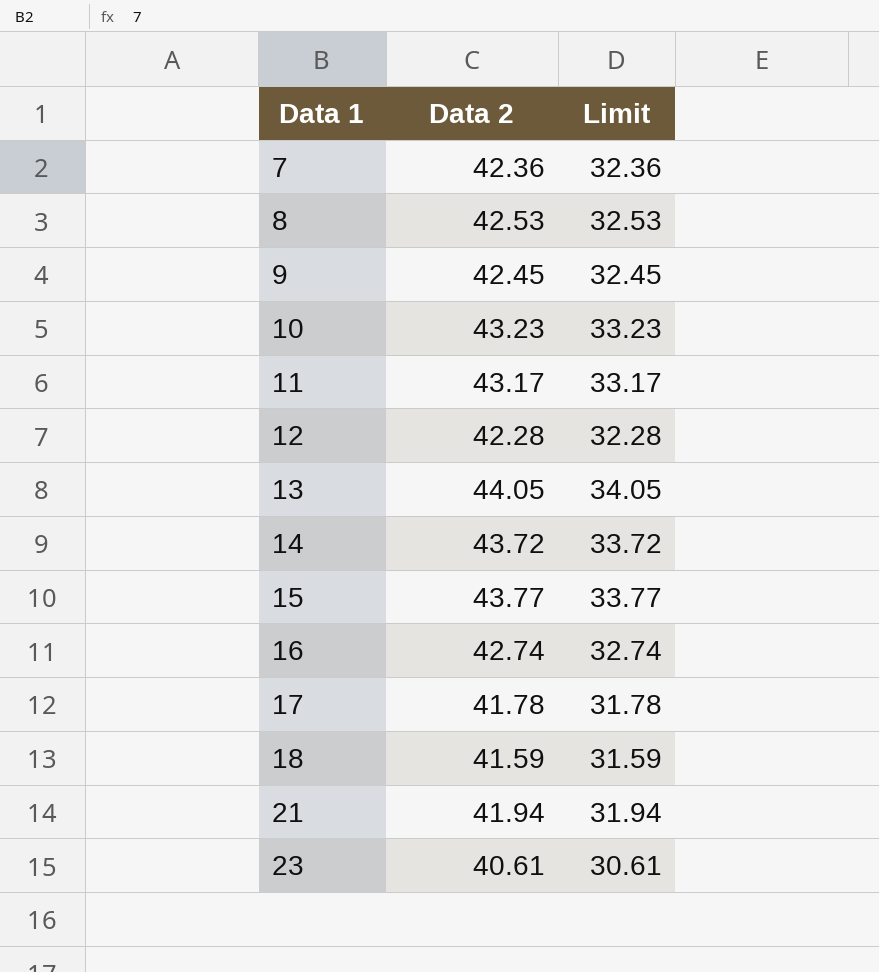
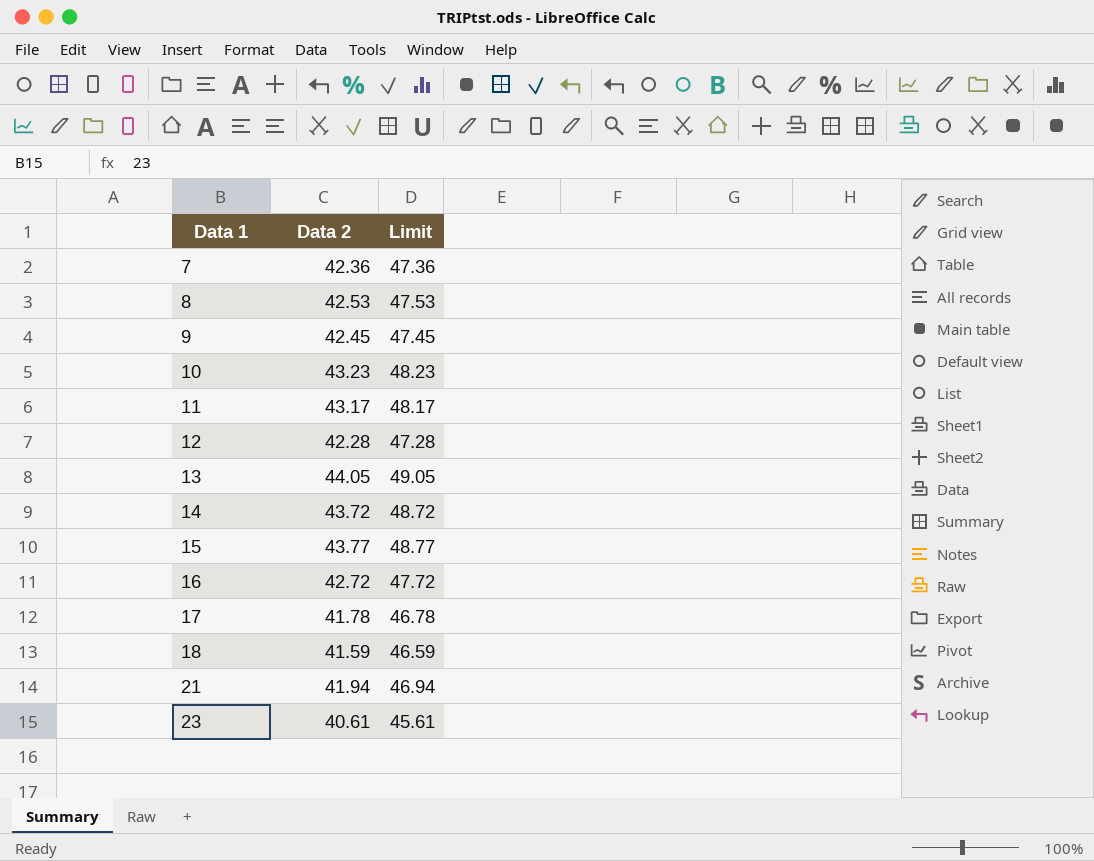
column Limit | formula: [Data 2] - 10 -> [Data 2] + 5
16 | Data 2: 42.74 -> 42.72

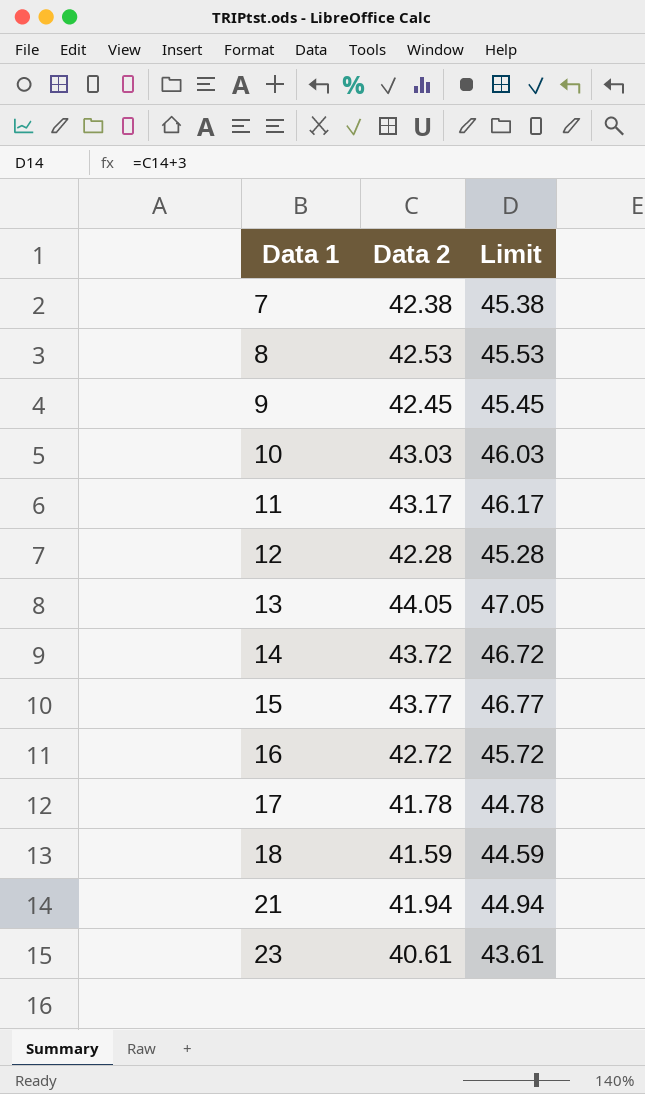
column Limit | formula: [Data 2] + 5 -> [Data 2] + 3
7 | Data 2: 42.36 -> 42.38
10 | Data 2: 43.23 -> 43.03

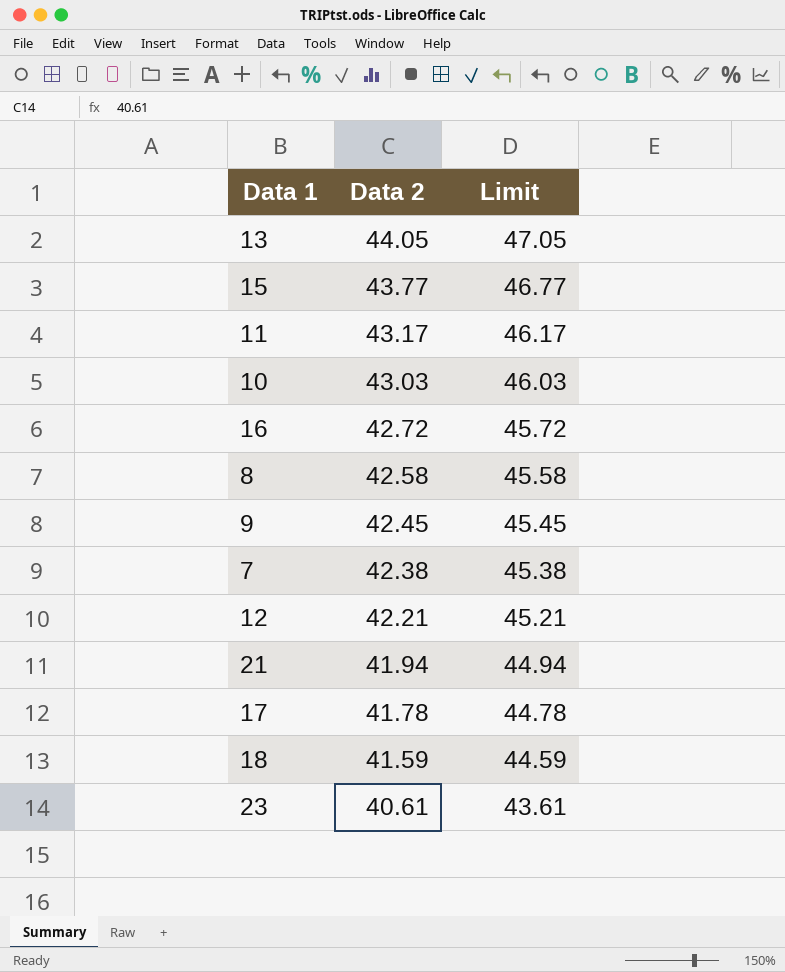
row order: Data 1 ascending -> Data 2 descending
row 14: 43.72 | 46.72 -> none
8 | Data 2: 42.53 -> 42.58
8 | Limit: 45.53 -> 45.58
12 | Data 2: 42.28 -> 42.21
12 | Limit: 45.28 -> 45.21

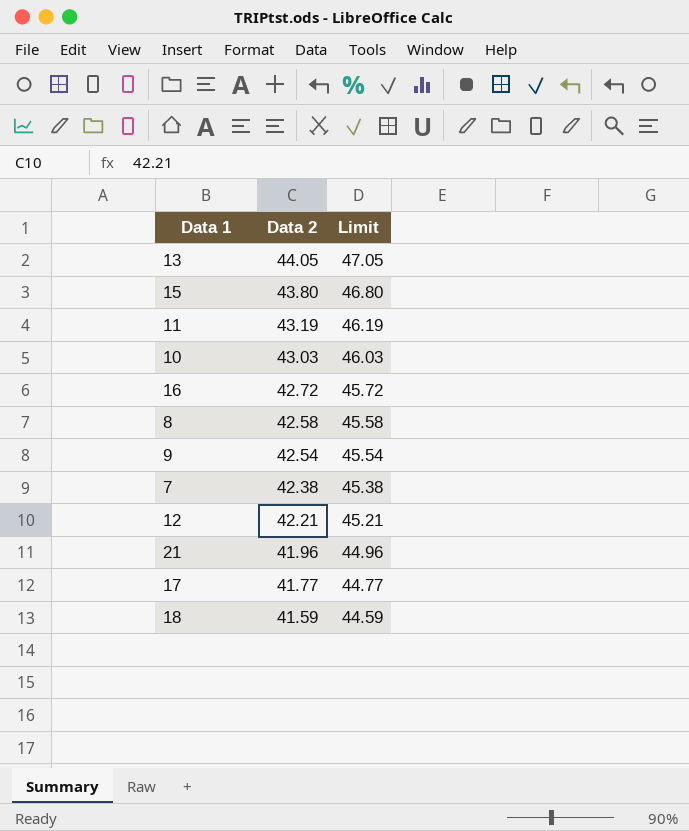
row 23: 40.61 | 43.61 -> none
15 | Data 2: 43.77 -> 43.80
15 | Limit: 46.77 -> 46.80
11 | Data 2: 43.17 -> 43.19
11 | Limit: 46.17 -> 46.19
9 | Data 2: 42.45 -> 42.54
9 | Limit: 45.45 -> 45.54
21 | Data 2: 41.94 -> 41.96
21 | Limit: 44.94 -> 44.96
17 | Data 2: 41.78 -> 41.77
17 | Limit: 44.78 -> 44.77

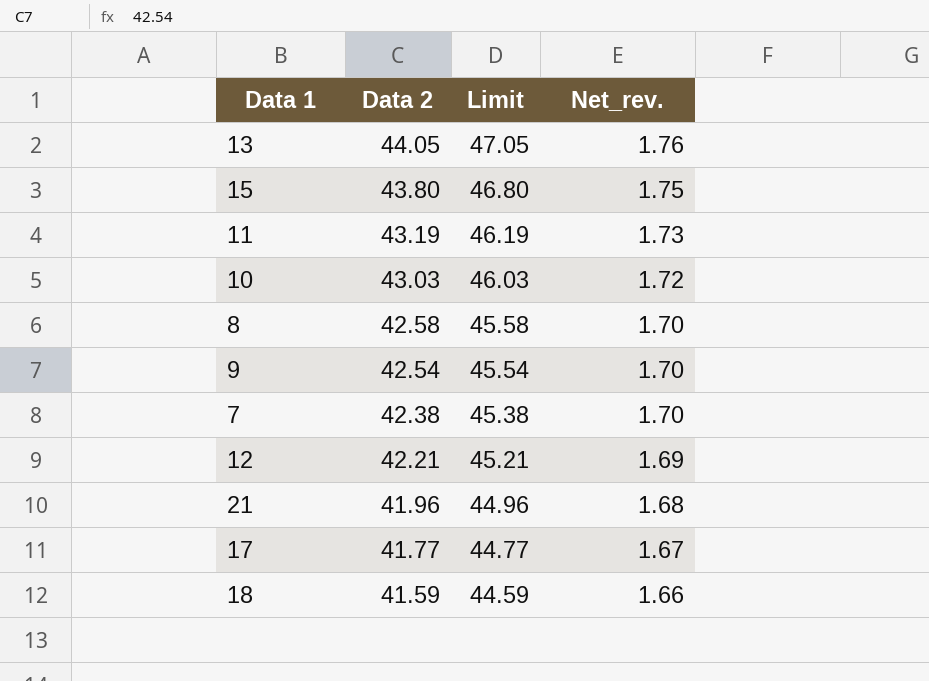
column Net_rev. | formula: none -> [Data 2] * 0.04
row 16: 42.72 | 45.72 -> none

